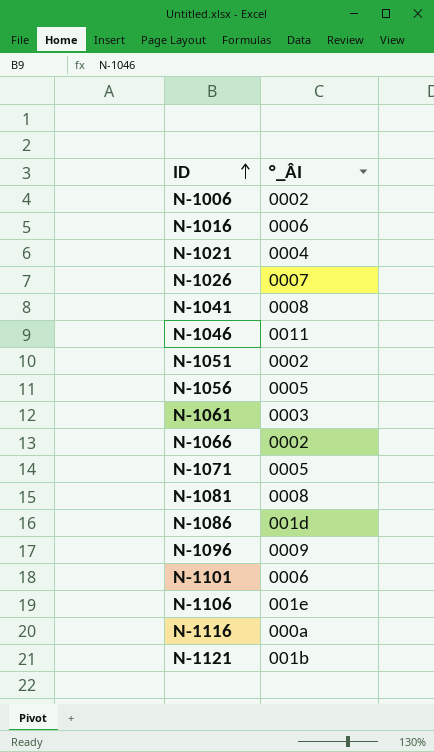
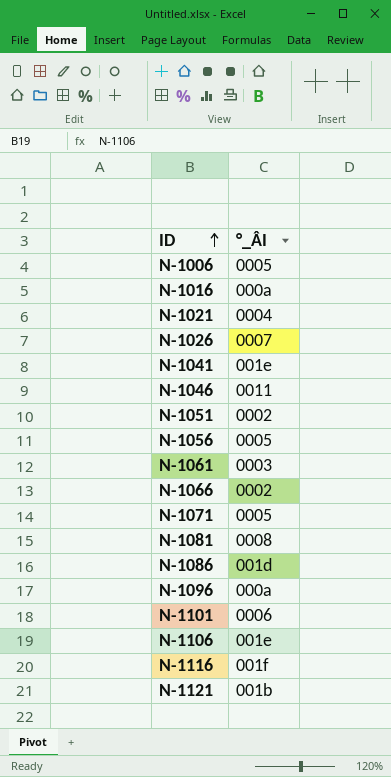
N-1006 | °_ÂI: 0002 -> 0005
N-1016 | °_ÂI: 0006 -> 000a
N-1041 | °_ÂI: 0008 -> 001e
N-1096 | °_ÂI: 0009 -> 000a
N-1116 | °_ÂI: 000a -> 001f

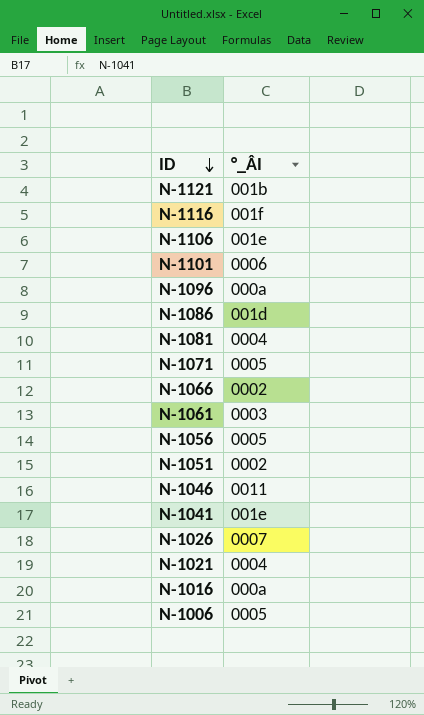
row order: ID ascending -> ID descending
N-1081 | °_ÂI: 0008 -> 0004

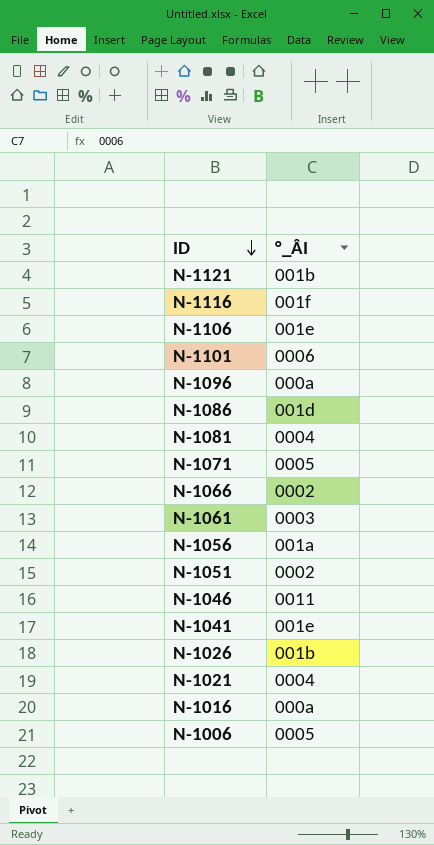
N-1056 | °_ÂI: 0005 -> 001a
N-1026 | °_ÂI: 0007 -> 001b

